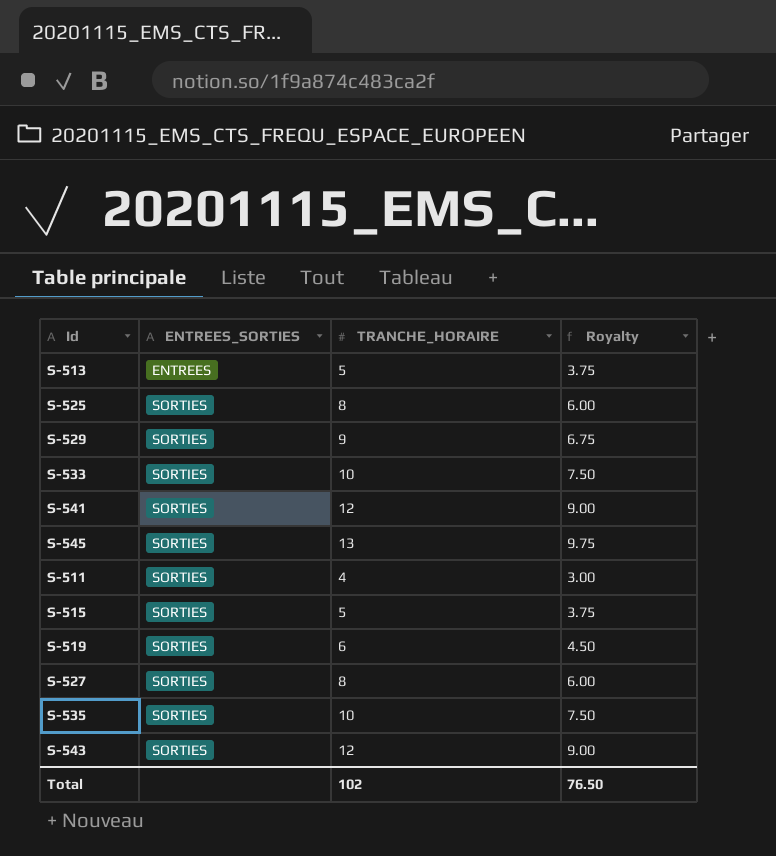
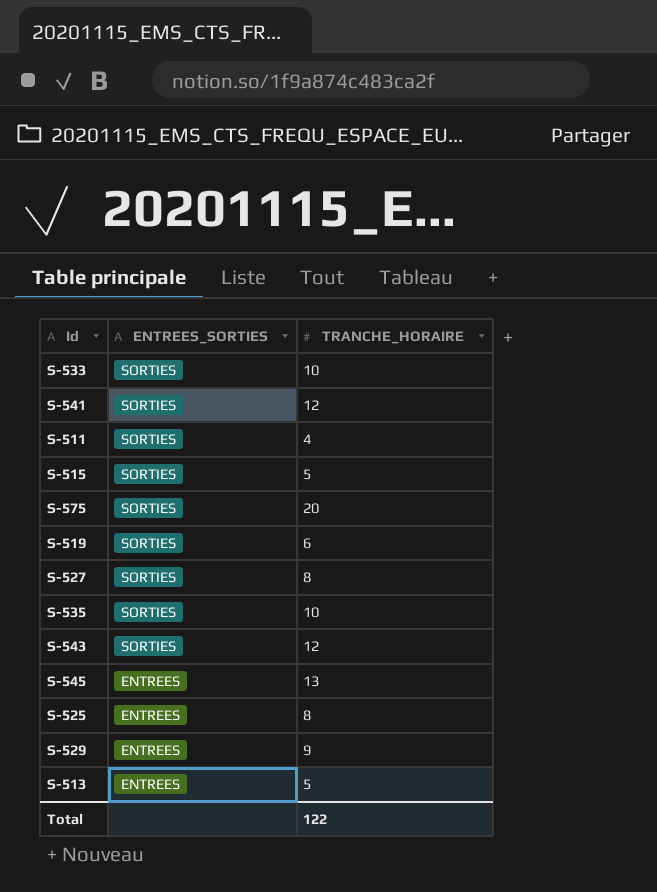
row order: ENTREES_SORTIES ascending -> ENTREES_SORTIES descending
column Royalty | formula: [TRANCHE_HORAIRE] * 0.75 -> none
row S-575: none -> SORTIES | 20
S-545 | ENTREES_SORTIES: SORTIES -> ENTREES
S-525 | ENTREES_SORTIES: SORTIES -> ENTREES
S-529 | ENTREES_SORTIES: SORTIES -> ENTREES
Total | TRANCHE_HORAIRE: 102 -> 122

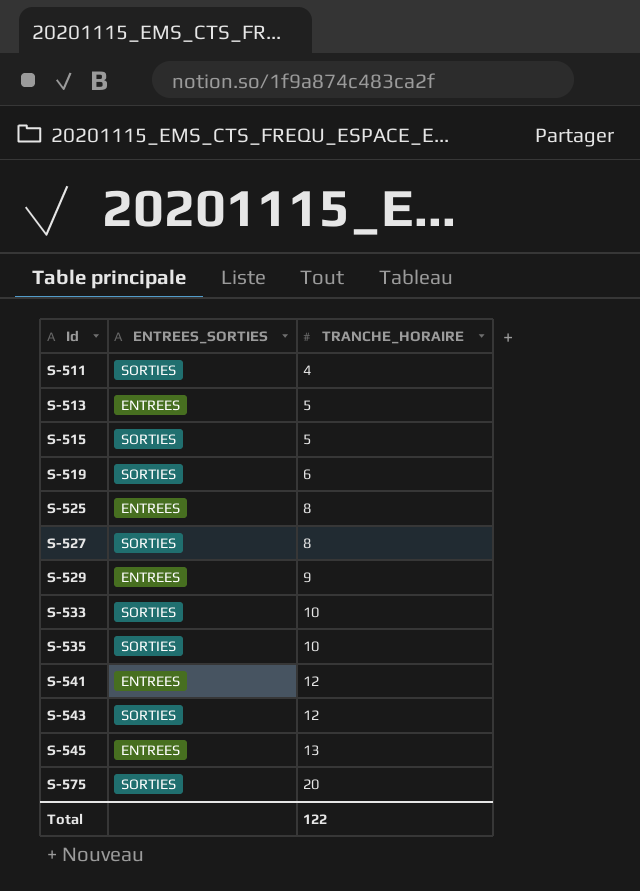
row order: ENTREES_SORTIES descending -> Id ascending
S-541 | ENTREES_SORTIES: SORTIES -> ENTREES

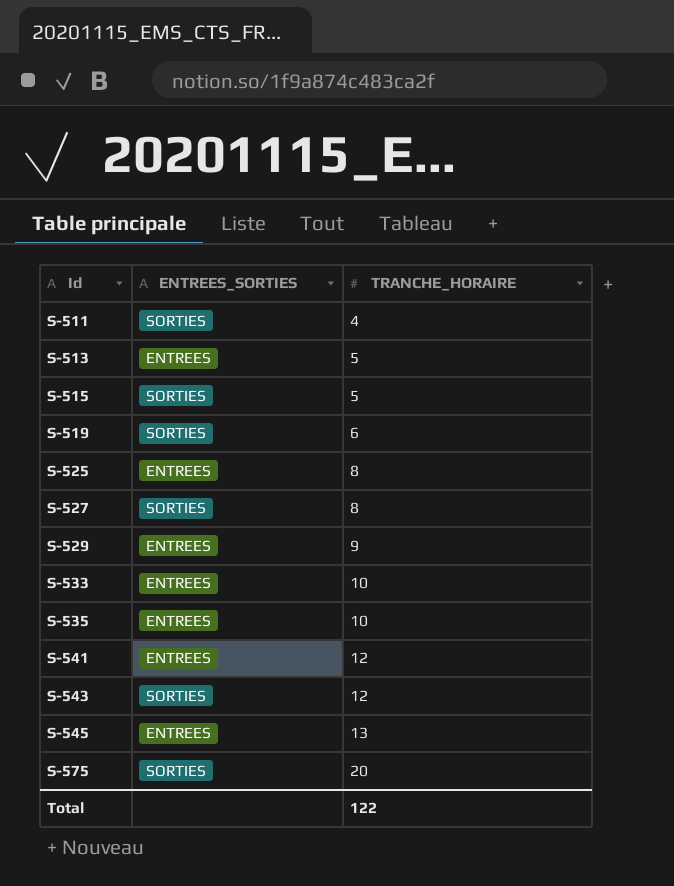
S-533 | ENTREES_SORTIES: SORTIES -> ENTREES
S-535 | ENTREES_SORTIES: SORTIES -> ENTREES

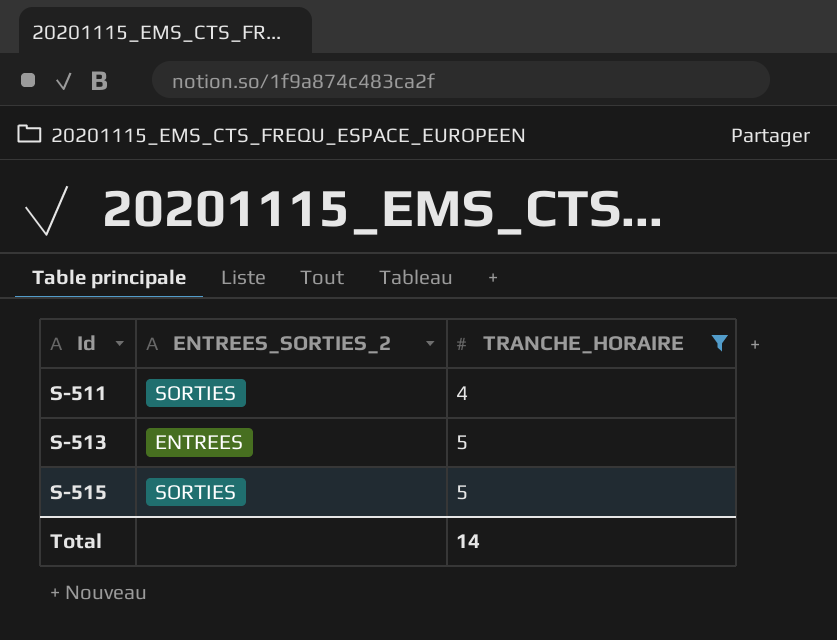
filter: none -> TRANCHE_HORAIRE <= 5
column name: ENTREES_SORTIES -> ENTREES_SORTIES_2
Total | TRANCHE_HORAIRE: 122 -> 14

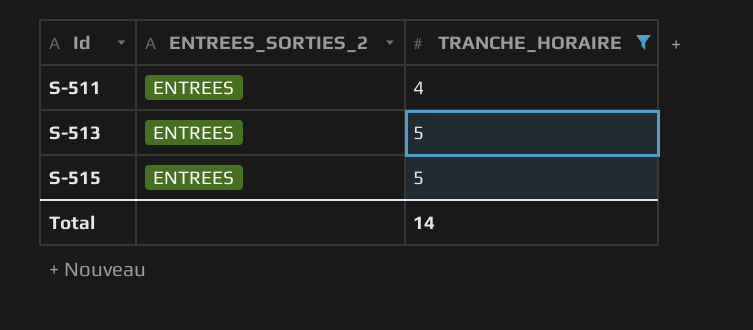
S-511 | ENTREES_SORTIES_2: SORTIES -> ENTREES
S-515 | ENTREES_SORTIES_2: SORTIES -> ENTREES

